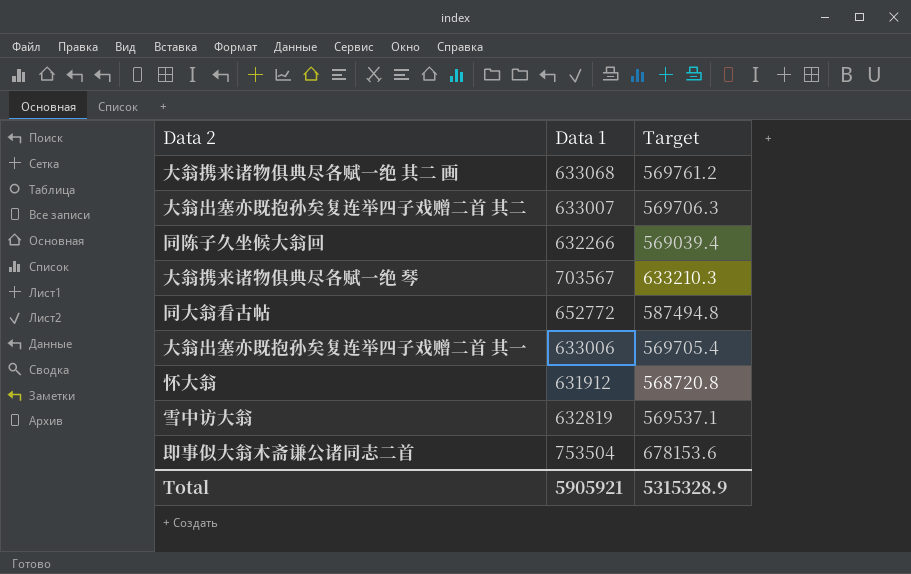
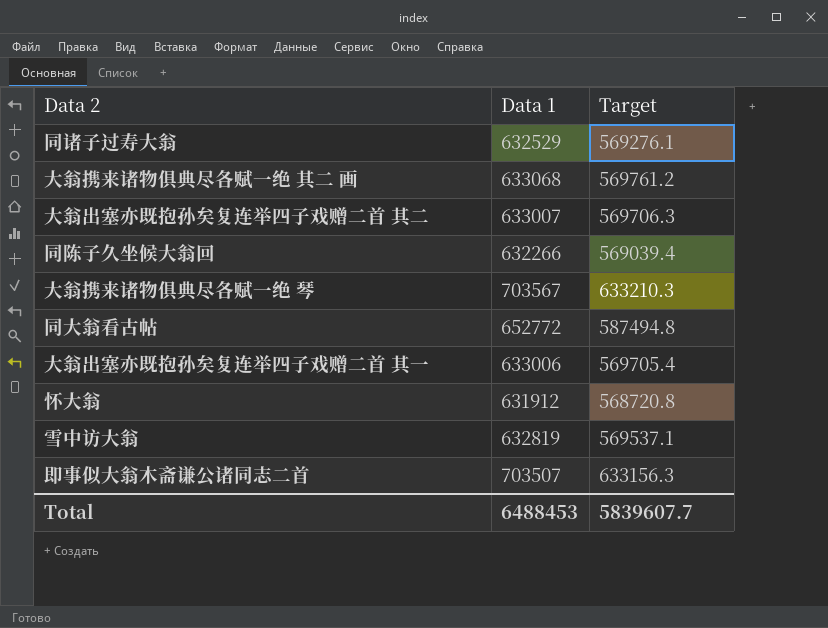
row 同诸子过寿大翁: none -> 632529 | 569276.1
即事似大翁木斋谦公诸同志二首 | Data 1: 753504 -> 703507
即事似大翁木斋谦公诸同志二首 | Target: 678153.6 -> 633156.3
Total | Data 1: 5905921 -> 6488453
Total | Target: 5315328.9 -> 5839607.7

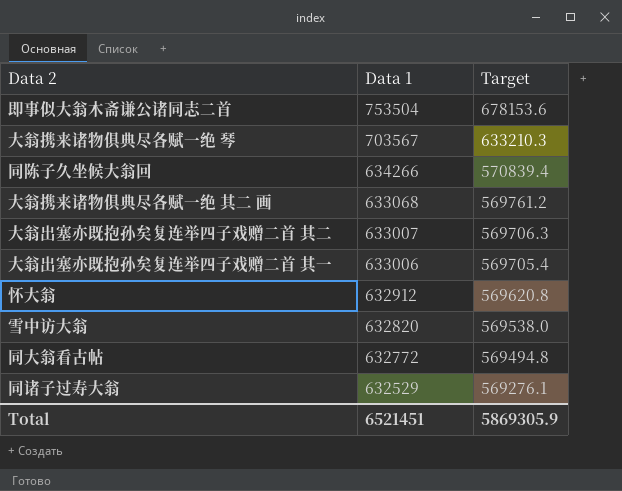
row order: none -> Data 1 descending
即事似大翁木斋谦公诸同志二首 | Data 1: 703507 -> 753504
即事似大翁木斋谦公诸同志二首 | Target: 633156.3 -> 678153.6
同陈子久坐候大翁回 | Data 1: 632266 -> 634266
同陈子久坐候大翁回 | Target: 569039.4 -> 570839.4
怀大翁 | Data 1: 631912 -> 632912
怀大翁 | Target: 568720.8 -> 569620.8
雪中访大翁 | Data 1: 632819 -> 632820
雪中访大翁 | Target: 569537.1 -> 569538.0
同大翁看古帖 | Data 1: 652772 -> 632772
同大翁看古帖 | Target: 587494.8 -> 569494.8
Total | Data 1: 6488453 -> 6521451
Total | Target: 5839607.7 -> 5869305.9

